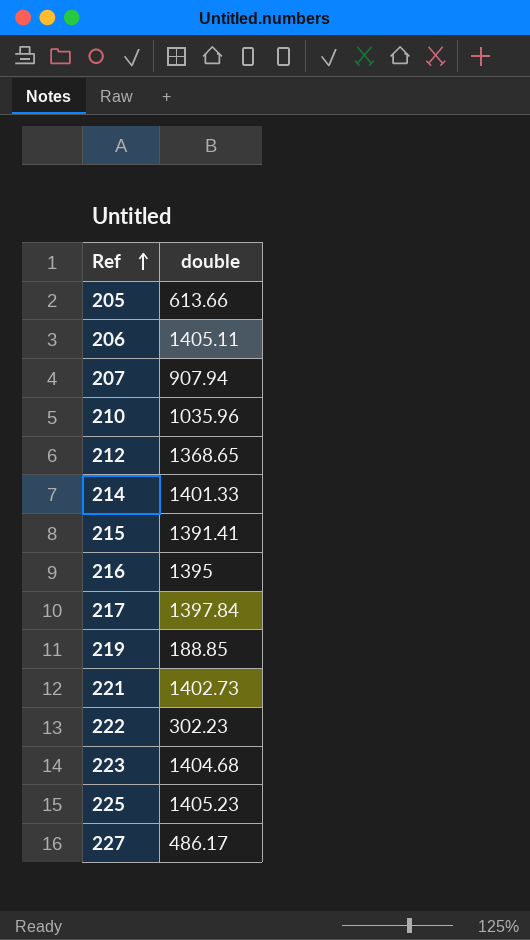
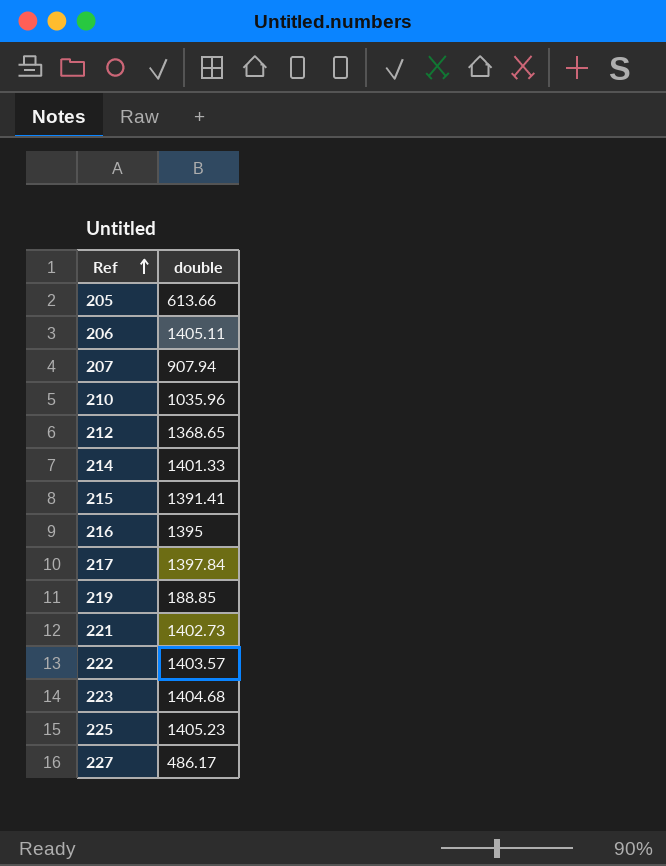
222 | double: 302.23 -> 1403.57

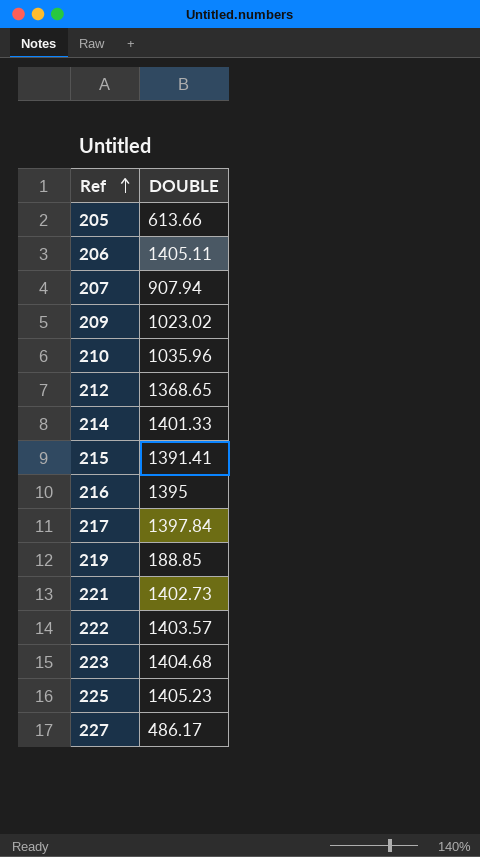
column name: double -> DOUBLE
row 209: none -> 1023.02

